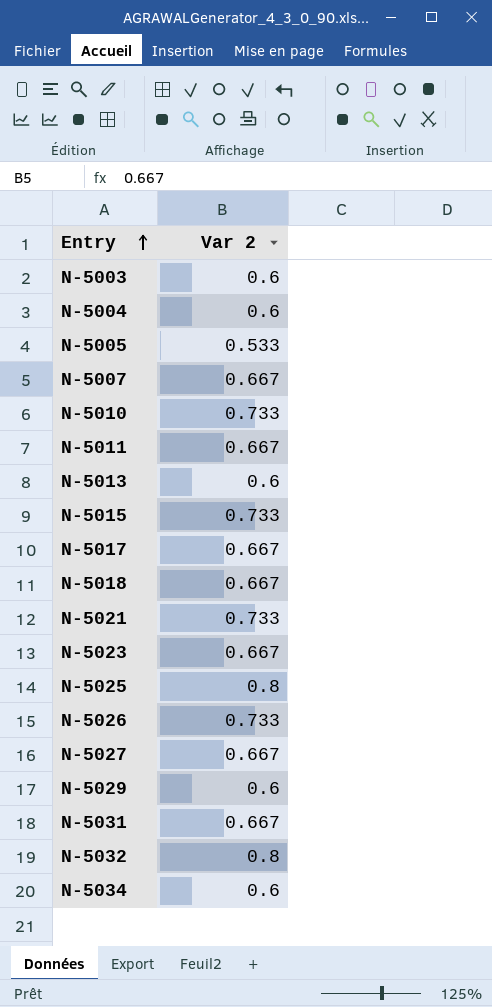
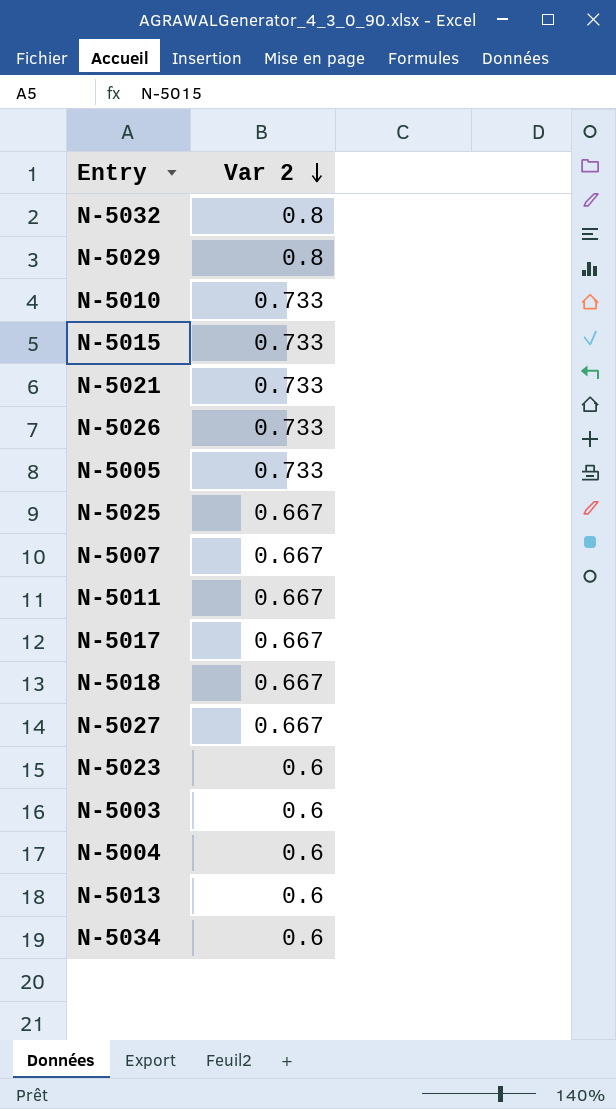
row order: Entry ascending -> Var 2 descending
row N-5031: 0.667 -> none
N-5029 | Var 2: 0.6 -> 0.8
N-5005 | Var 2: 0.533 -> 0.733
N-5025 | Var 2: 0.8 -> 0.667
N-5023 | Var 2: 0.667 -> 0.6

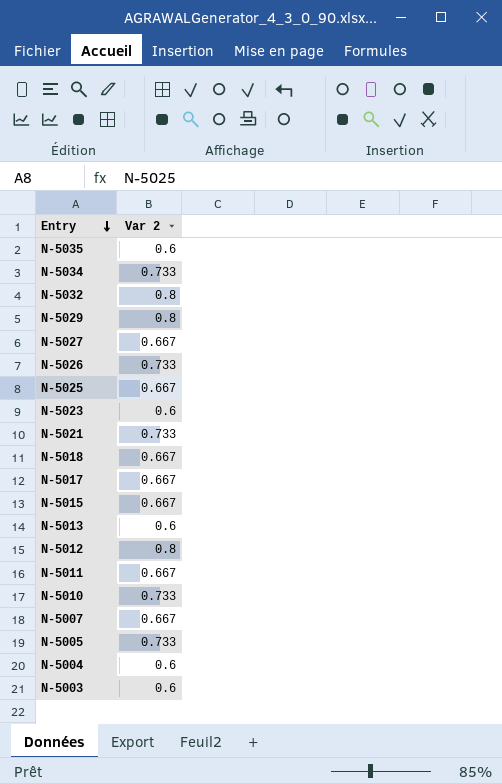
row order: Var 2 descending -> Entry descending
row N-5035: none -> 0.6
N-5034 | Var 2: 0.6 -> 0.733
N-5015 | Var 2: 0.733 -> 0.667
row N-5012: none -> 0.8

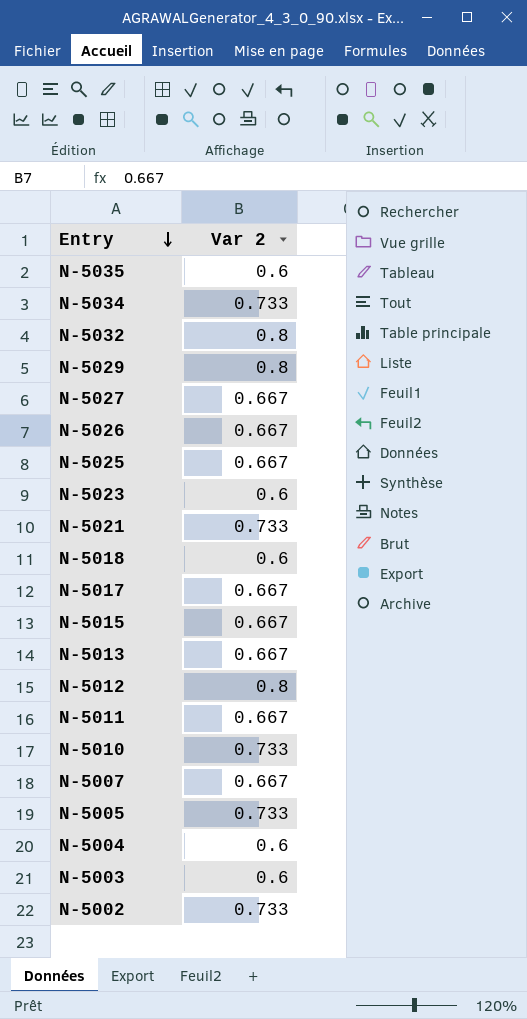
N-5026 | Var 2: 0.733 -> 0.667
N-5018 | Var 2: 0.667 -> 0.6
N-5013 | Var 2: 0.6 -> 0.667
row N-5002: none -> 0.733

